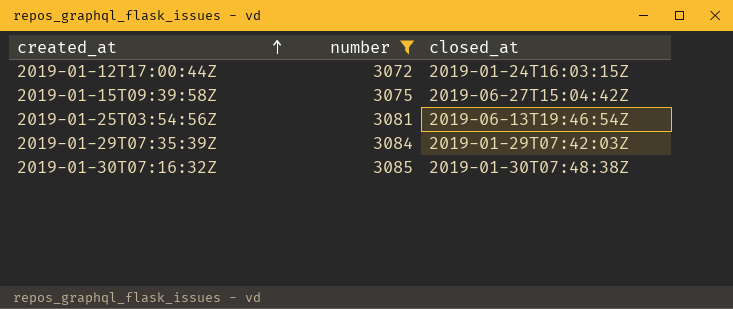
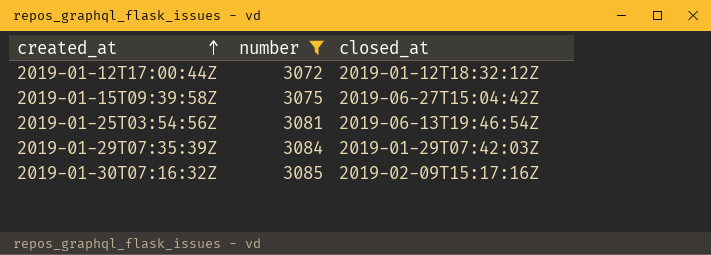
2019-01-12T17:00:44Z | closed_at: 2019-01-24T16:03:15Z -> 2019-01-12T18:32:12Z
2019-01-30T07:16:32Z | closed_at: 2019-01-30T07:48:38Z -> 2019-02-09T15:17:16Z

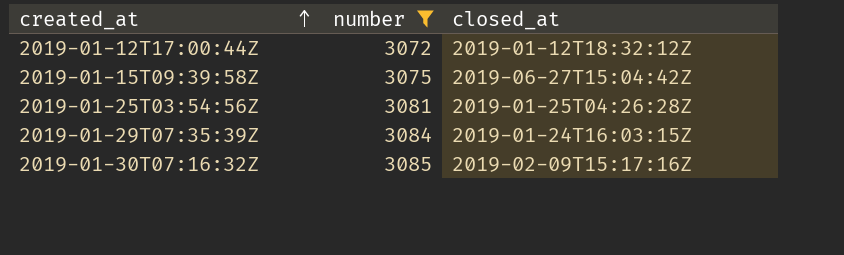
2019-01-25T03:54:56Z | closed_at: 2019-06-13T19:46:54Z -> 2019-01-25T04:26:28Z
2019-01-29T07:35:39Z | closed_at: 2019-01-29T07:42:03Z -> 2019-01-24T16:03:15Z

